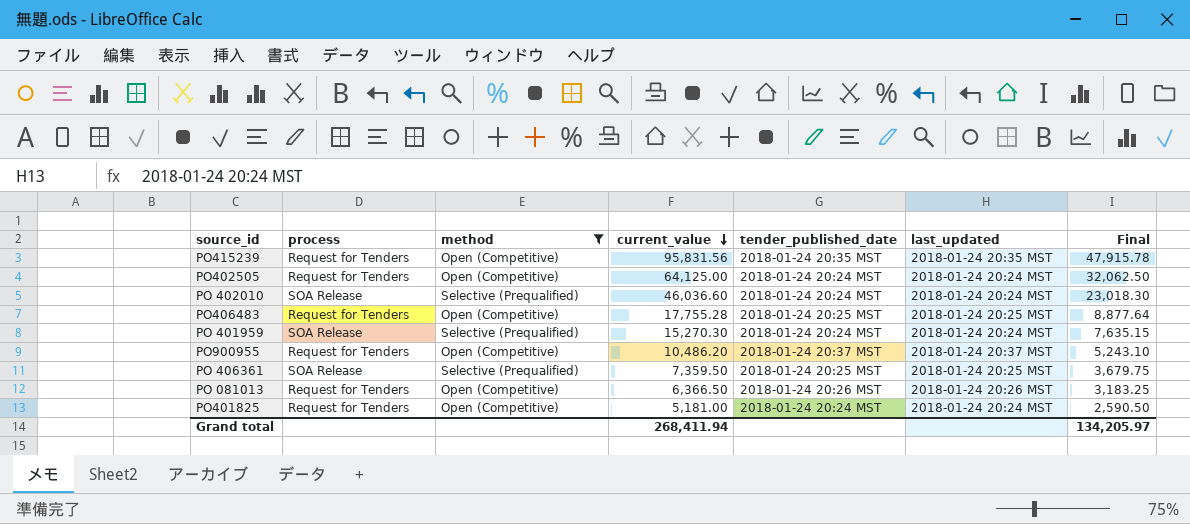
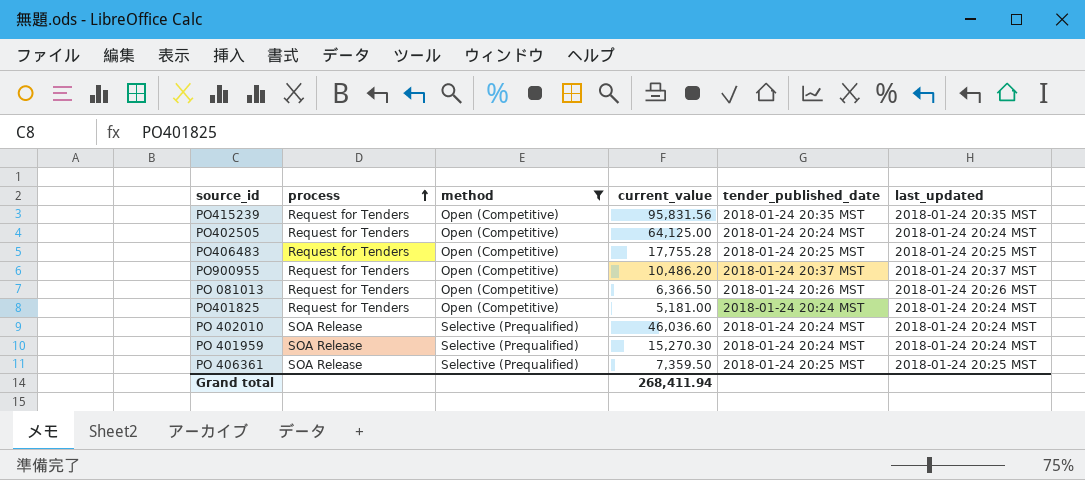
row order: current_value descending -> process ascending
column Final | formula: [current_value] * 0.5 -> none

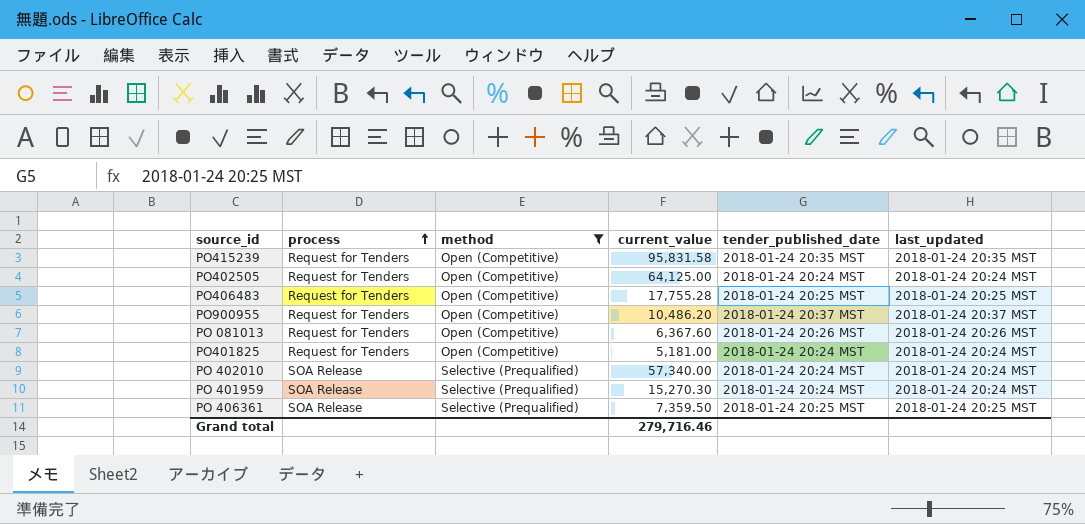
PO415239 | current_value: 95,831.56 -> 95,831.58
PO 081013 | current_value: 6,366.50 -> 6,367.60
PO 402010 | current_value: 46,036.60 -> 57,340.00
Grand total | current_value: 268,411.94 -> 279,716.46

